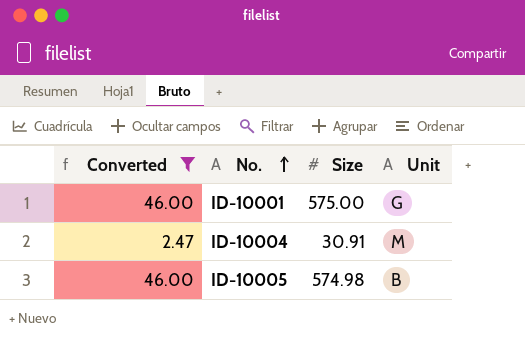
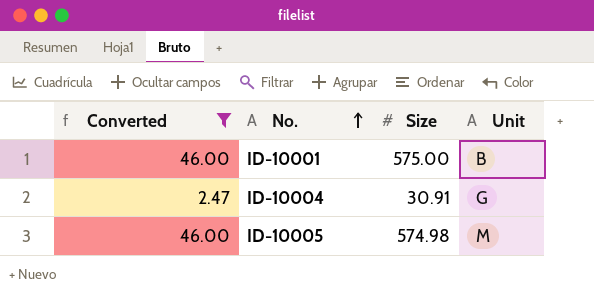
ID-10001 | Unit: G -> B
ID-10004 | Unit: M -> G
ID-10005 | Unit: B -> M

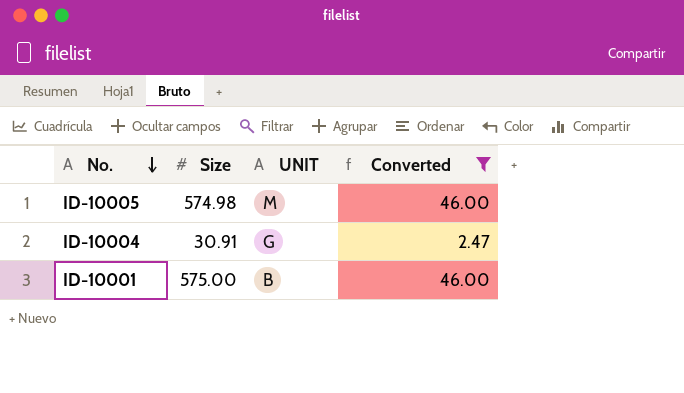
row order: No. ascending -> No. descending
column name: Unit -> UNIT
column Converted | position: 1 -> 4

